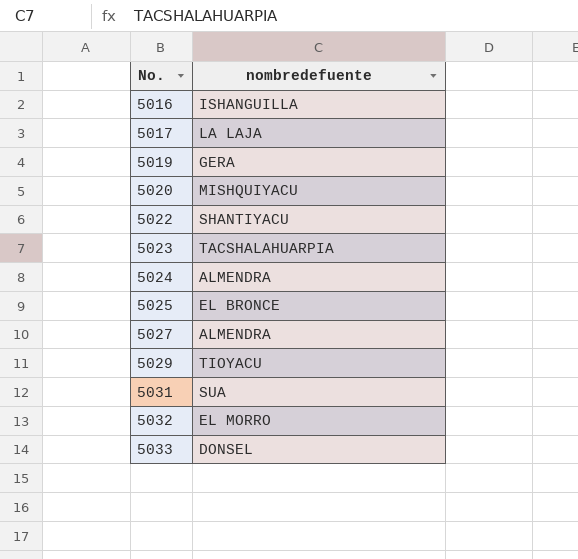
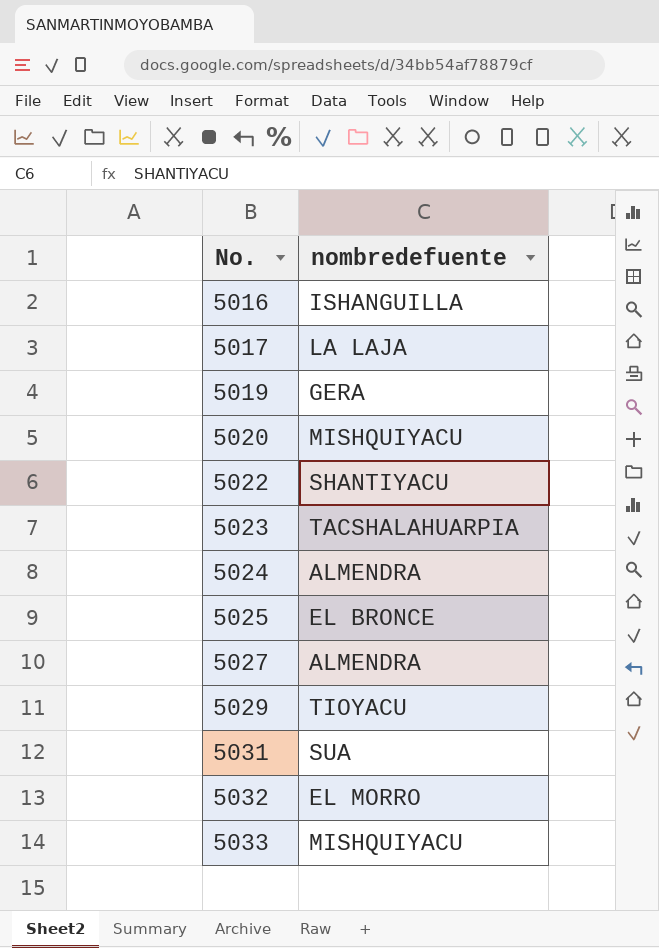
5033 | nombredefuente: DONSEL -> MISHQUIYACU

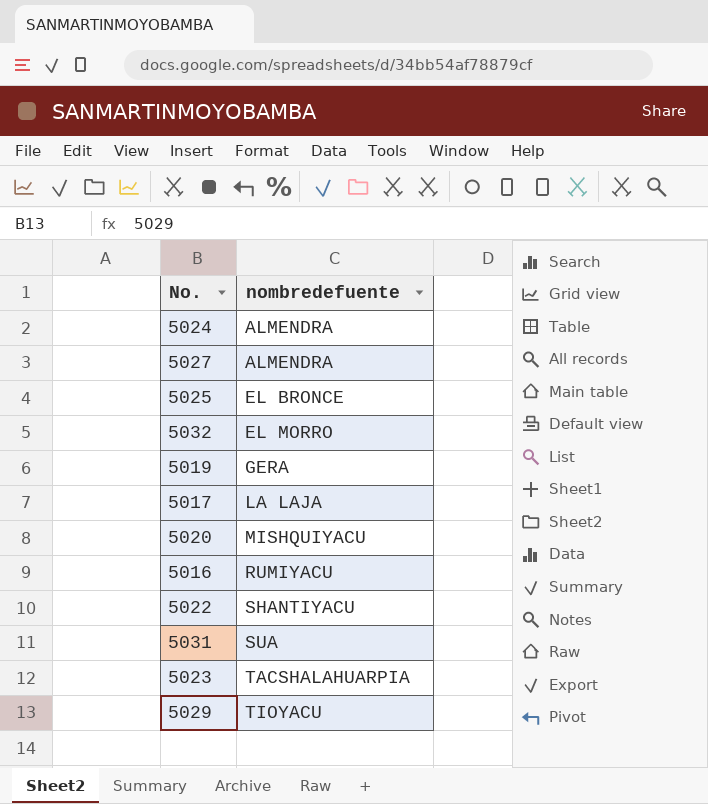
row order: No. ascending -> nombredefuente ascending
row 5033: MISHQUIYACU -> none
5016 | nombredefuente: ISHANGUILLA -> RUMIYACU

